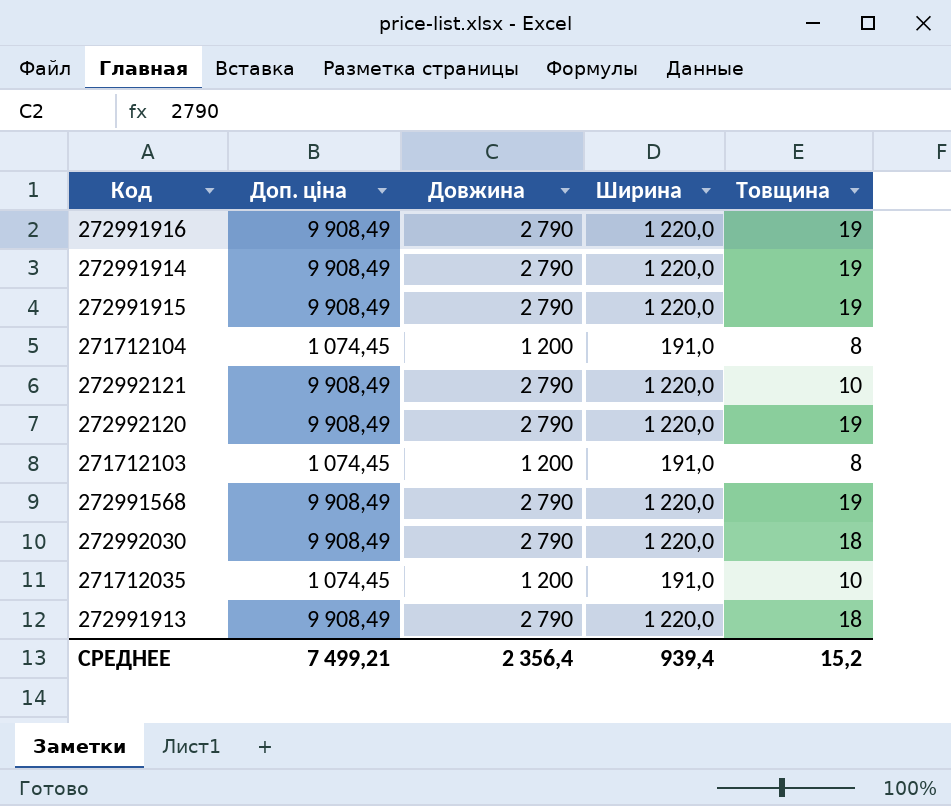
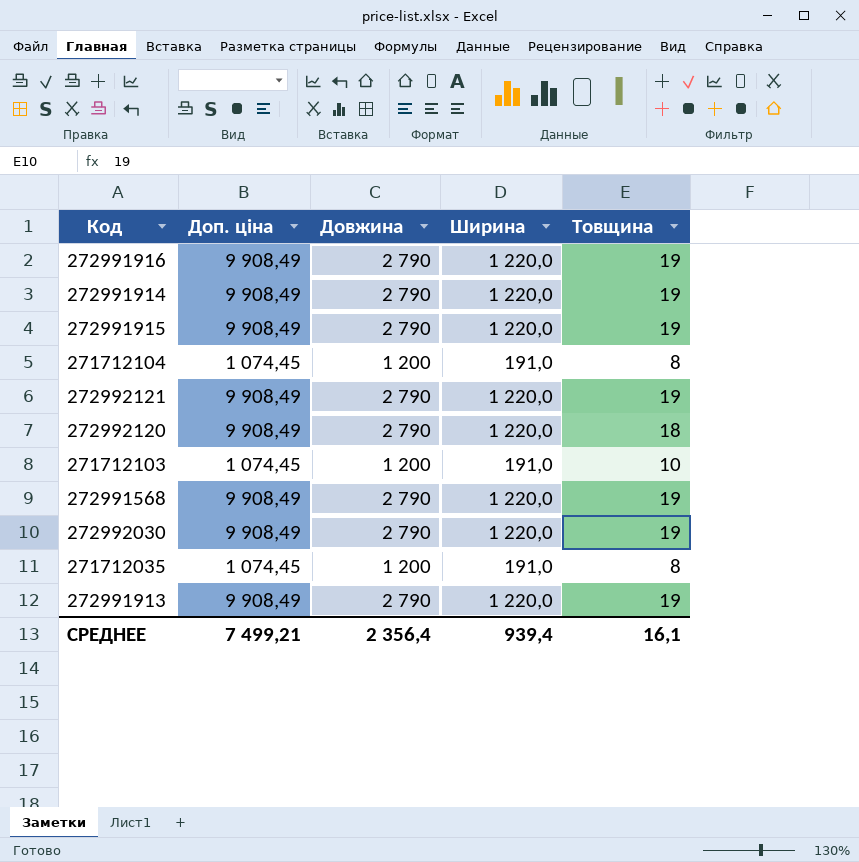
272992121 | Товщина: 10 -> 19
272992120 | Товщина: 19 -> 18
271712103 | Товщина: 8 -> 10
272992030 | Товщина: 18 -> 19
271712035 | Товщина: 10 -> 8
272991913 | Товщина: 18 -> 19
СРЕДНЕЕ | Товщина: 15,2 -> 16,1

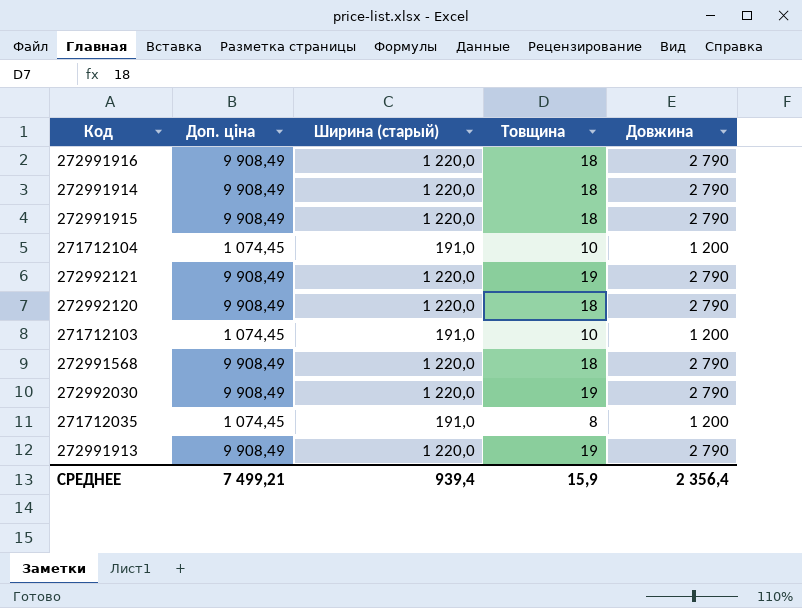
column name: Ширина -> Ширина (старый)
column Довжина | position: 3 -> 5
272991916 | Товщина: 19 -> 18
272991914 | Товщина: 19 -> 18
272991915 | Товщина: 19 -> 18
271712104 | Товщина: 8 -> 10
272991568 | Товщина: 19 -> 18
СРЕДНЕЕ | Товщина: 16,1 -> 15,9

